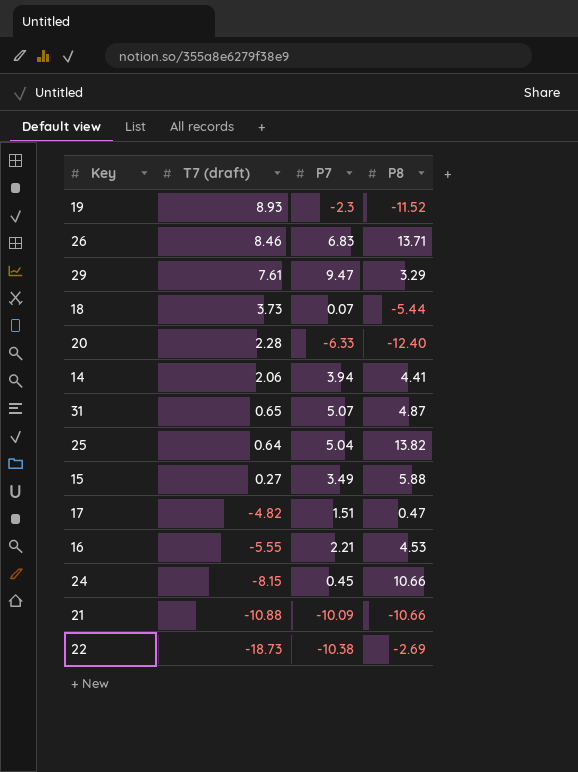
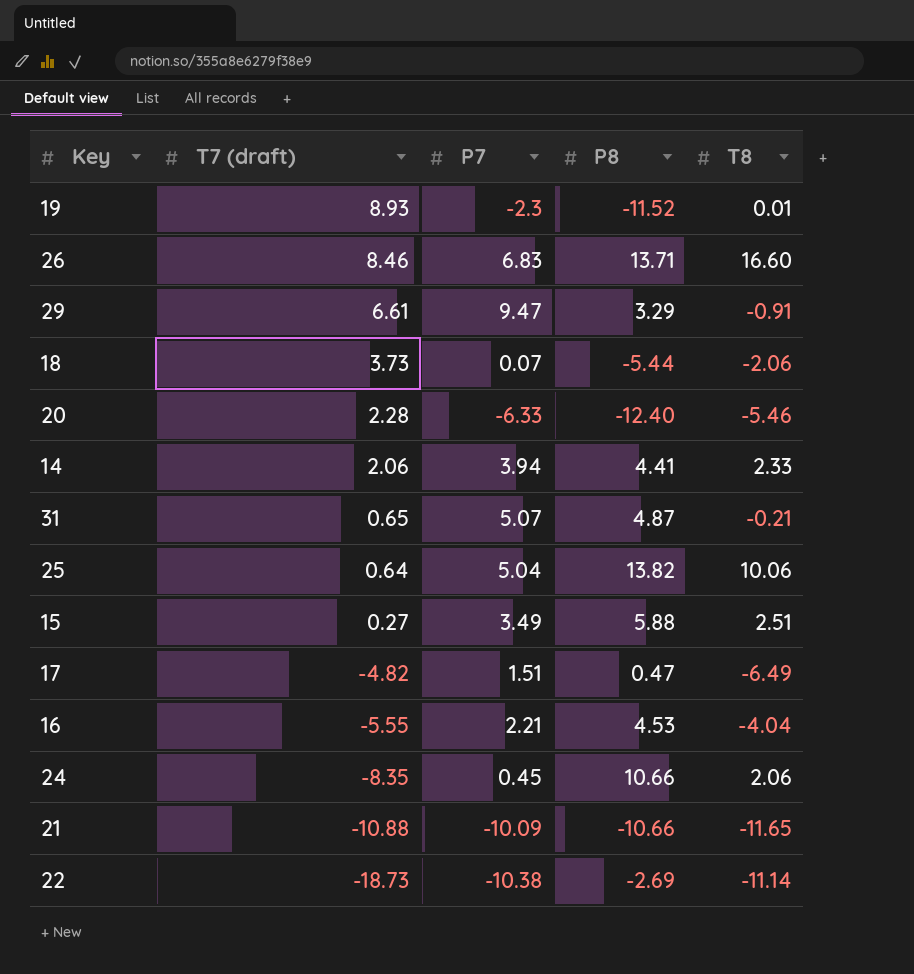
column T8 | position: none -> 5
29 | T7 (draft): 7.61 -> 6.61
24 | T7 (draft): -8.15 -> -8.35

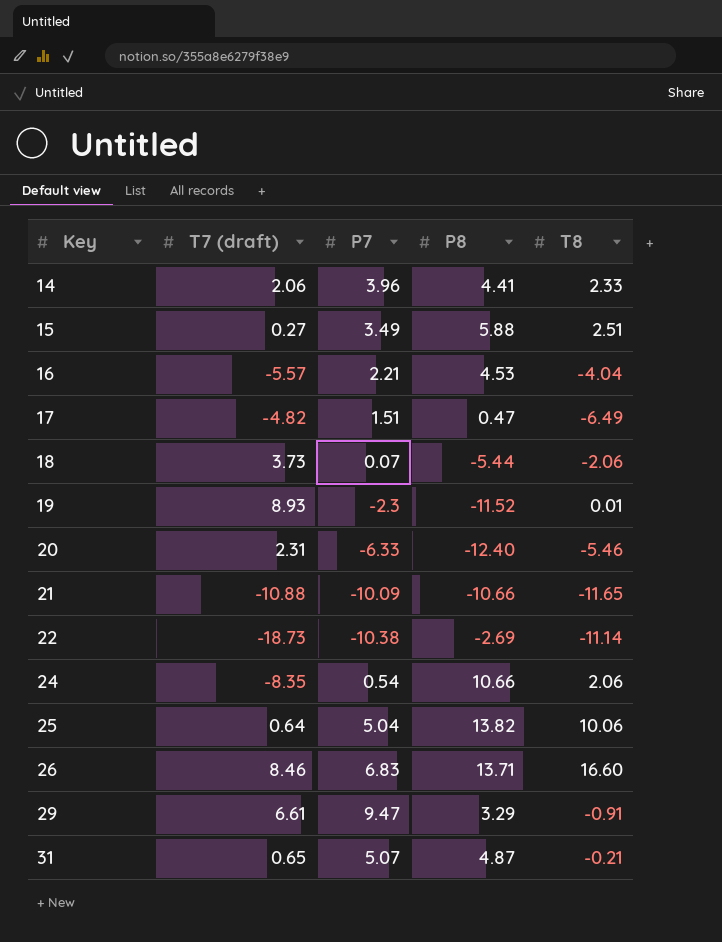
row order: T7 (draft) descending -> Key ascending
14 | P7: 3.94 -> 3.96
16 | T7 (draft): -5.55 -> -5.57
20 | T7 (draft): 2.28 -> 2.31
24 | P7: 0.45 -> 0.54

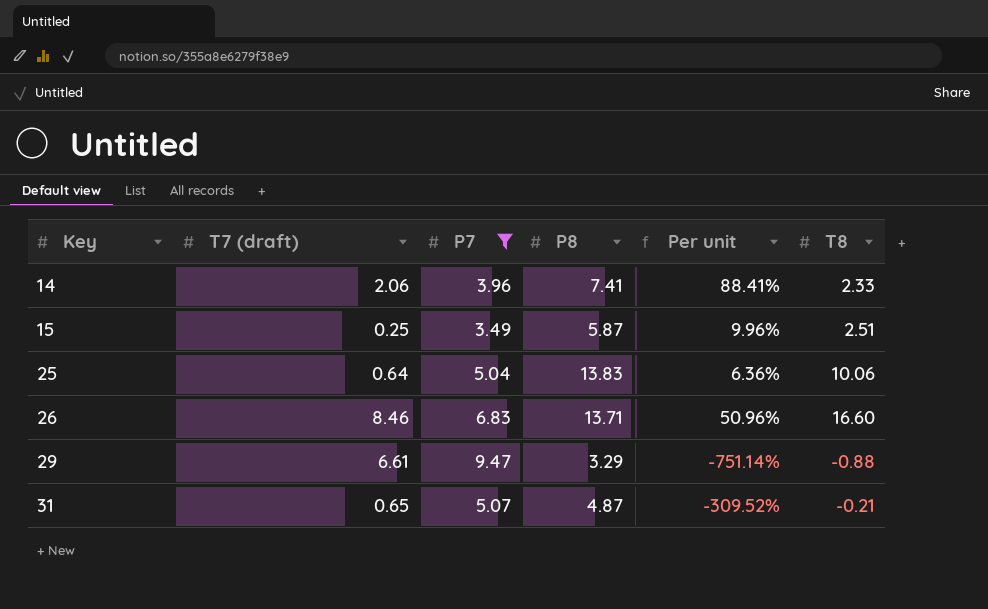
filter: none -> P7 >= 3.49
column Per unit | formula: none -> [T7 (draft)] / [T8]
14 | P8: 4.41 -> 7.41
15 | T7 (draft): 0.27 -> 0.25
15 | P8: 5.88 -> 5.87
25 | P8: 13.82 -> 13.83
29 | T8: -0.91 -> -0.88

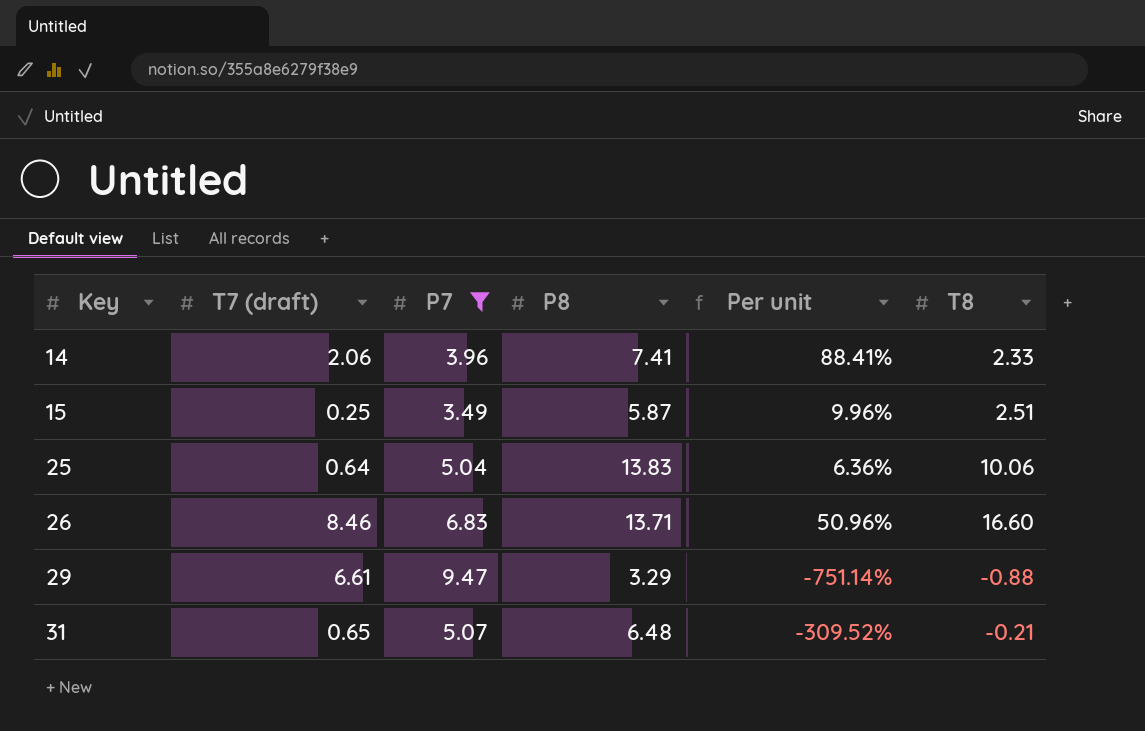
31 | P8: 4.87 -> 6.48

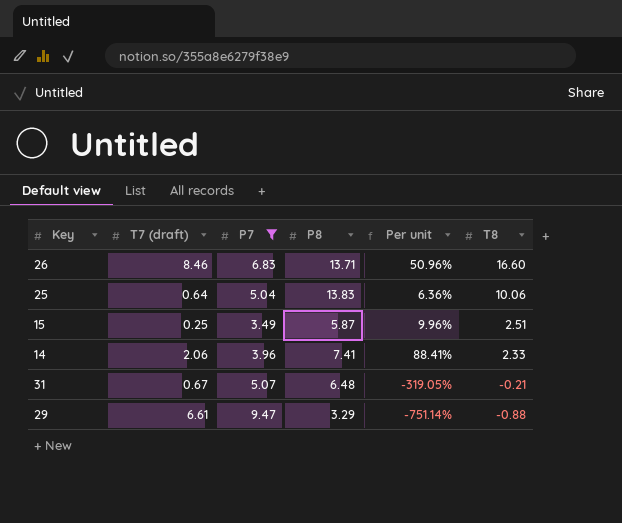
row order: Key ascending -> T8 descending
31 | T7 (draft): 0.65 -> 0.67
31 | Per unit: -309.52% -> -319.05%

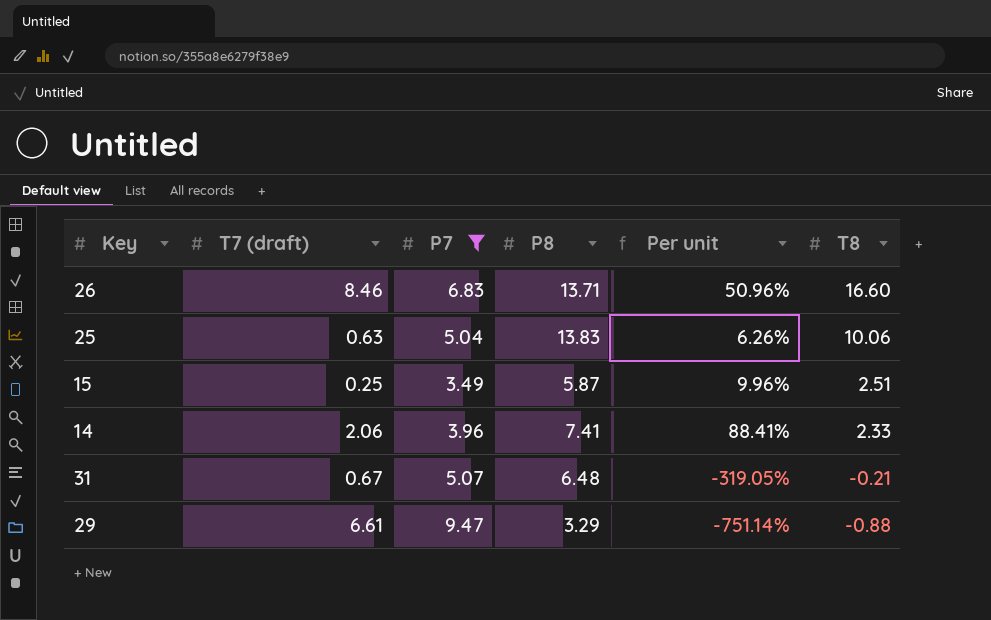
25 | T7 (draft): 0.64 -> 0.63
25 | Per unit: 6.36% -> 6.26%

